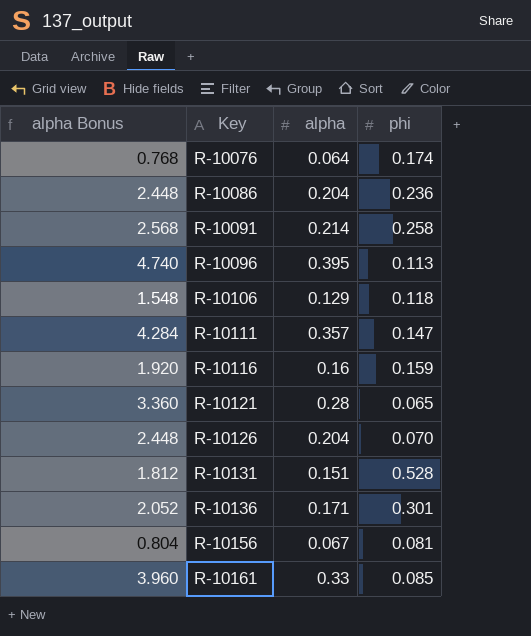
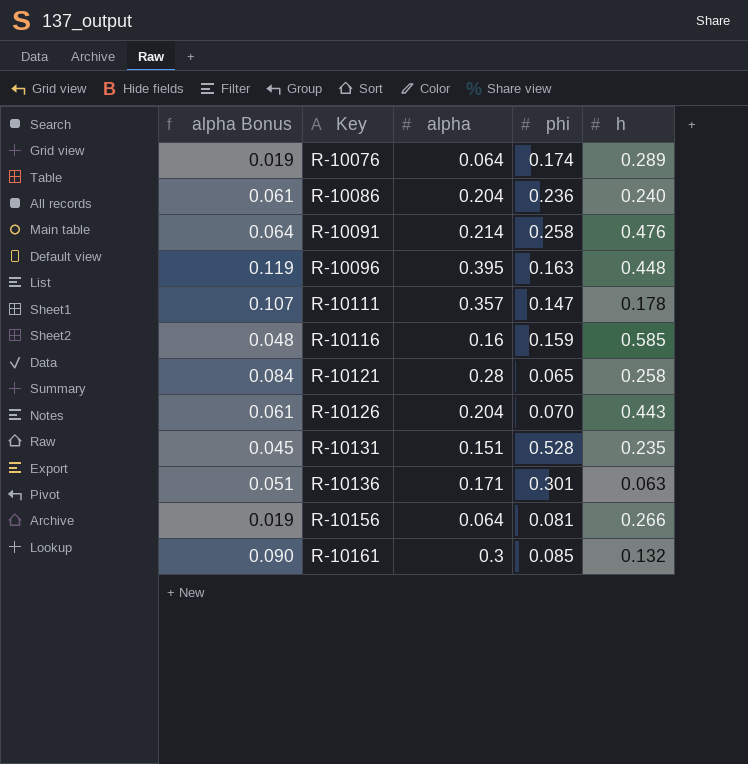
column alpha Bonus | formula: [alpha] * 12 -> [alpha] * 0.3
column h | position: none -> 5
row R-10106: 1.548 | 0.129 | 0.118 -> none
R-10096 | phi: 0.113 -> 0.163
R-10156 | alpha: 0.067 -> 0.064
R-10161 | alpha: 0.33 -> 0.3

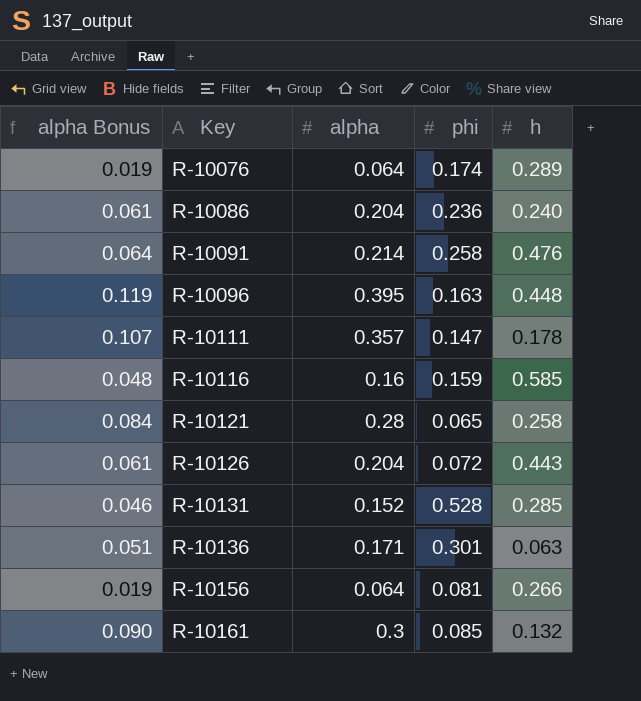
R-10126 | phi: 0.070 -> 0.072
R-10131 | alpha Bonus: 0.045 -> 0.046
R-10131 | alpha: 0.151 -> 0.152
R-10131 | h: 0.235 -> 0.285

